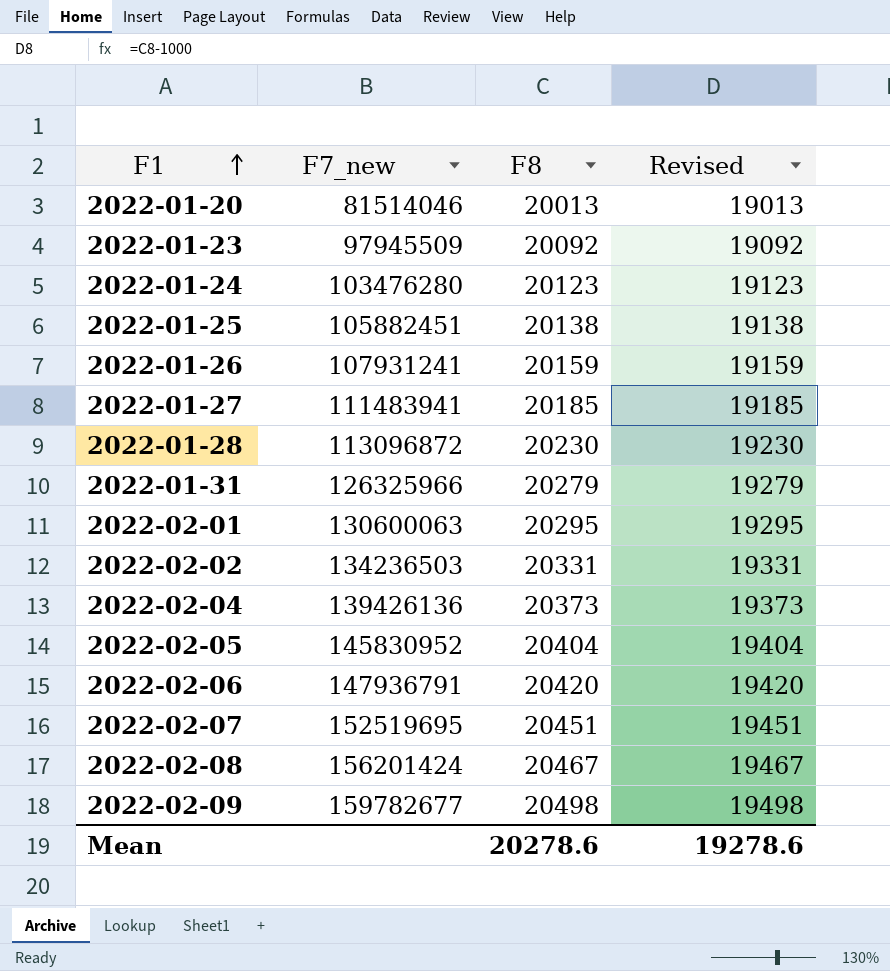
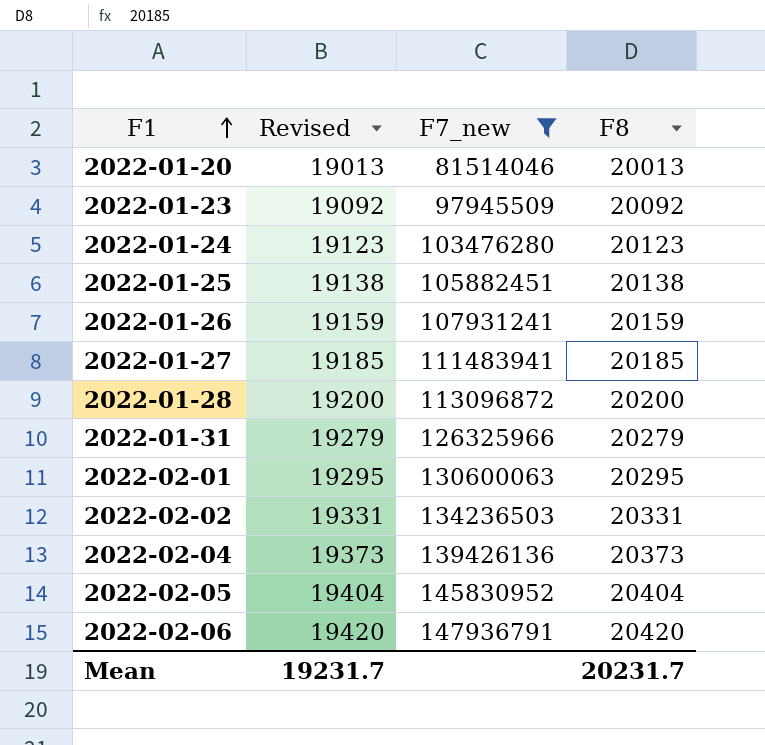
filter: none -> F7_new <= 147936791
column Revised | position: 4 -> 2
2022-01-28 | Revised: 19230 -> 19200
2022-01-28 | F8: 20230 -> 20200
Mean | Revised: 19278.6 -> 19231.7
Mean | F8: 20278.6 -> 20231.7

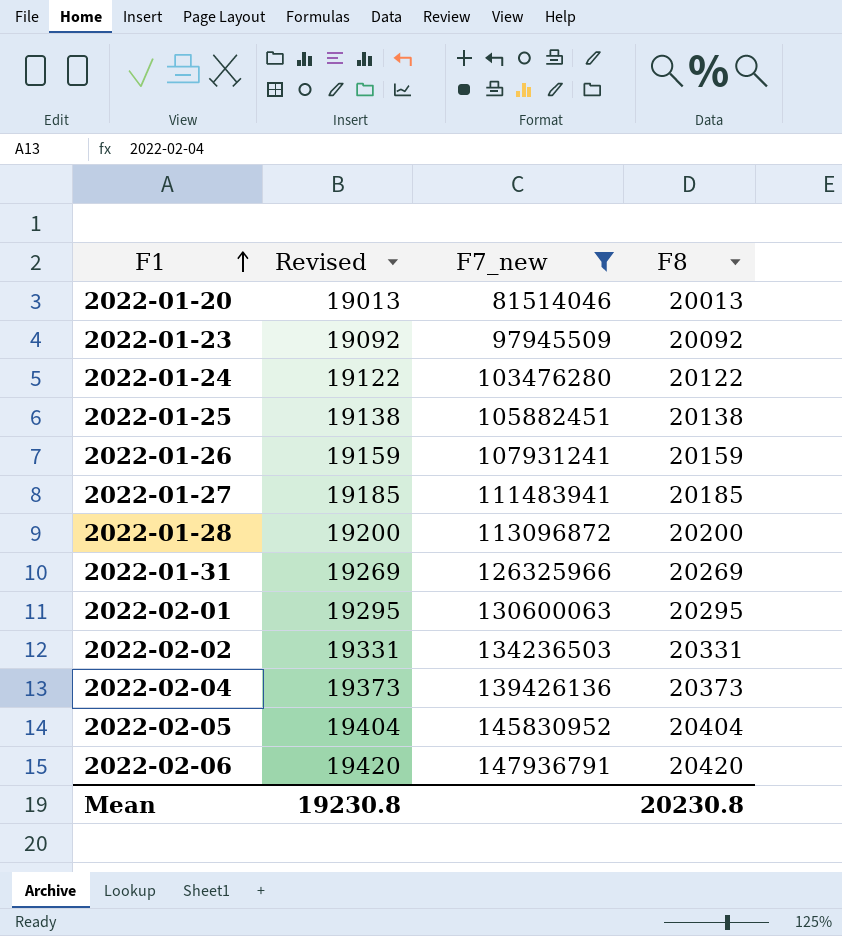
2022-01-24 | Revised: 19123 -> 19122
2022-01-24 | F8: 20123 -> 20122
2022-01-31 | Revised: 19279 -> 19269
2022-01-31 | F8: 20279 -> 20269
Mean | Revised: 19231.7 -> 19230.8
Mean | F8: 20231.7 -> 20230.8

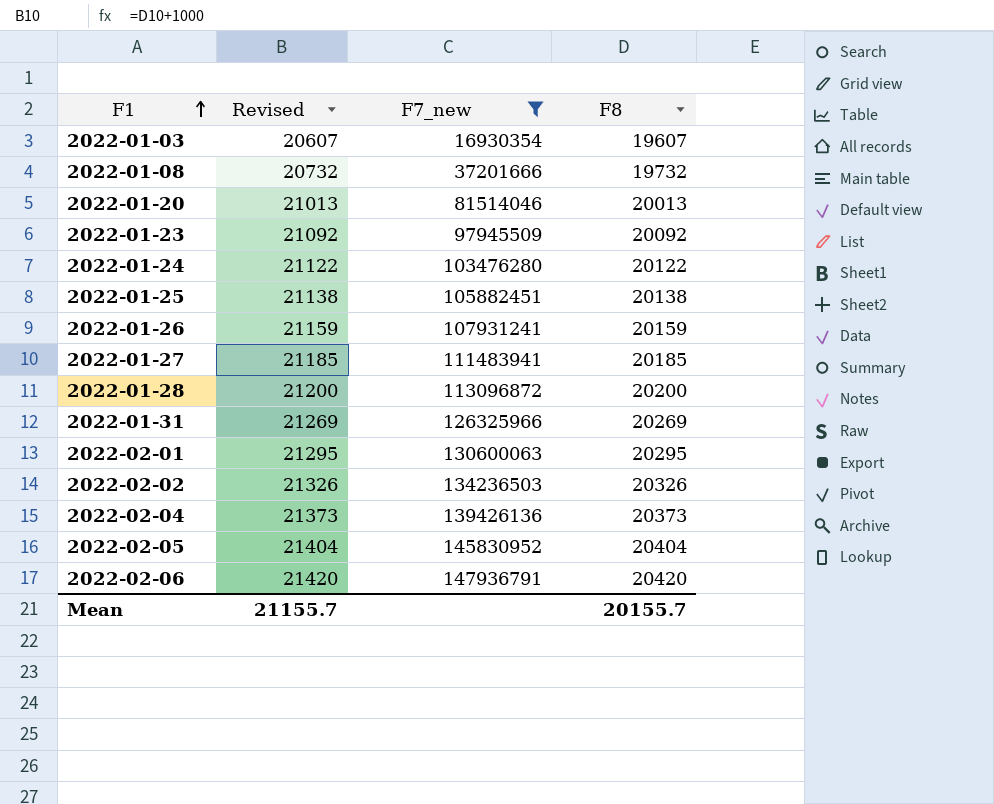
column Revised | formula: [F8] - 1000 -> [F8] + 1000
row 2022-01-03: none -> 20607 | 16930354 | 19607
row 2022-01-08: none -> 20732 | 37201666 | 19732
2022-02-02 | F8: 20331 -> 20326
Mean | Revised: 19230.8 -> 21155.7
Mean | F8: 20230.8 -> 20155.7

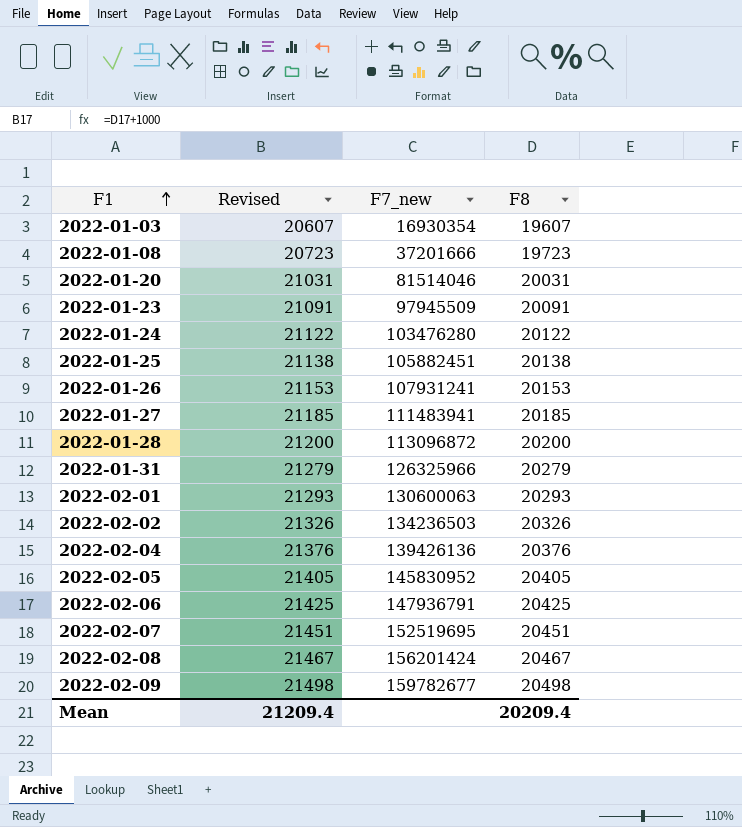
filter: F7_new <= 147936791 -> none
2022-01-08 | Revised: 20732 -> 20723
2022-01-08 | F8: 19732 -> 19723
2022-01-20 | Revised: 21013 -> 21031
2022-01-20 | F8: 20013 -> 20031
2022-01-23 | Revised: 21092 -> 21091
2022-01-23 | F8: 20092 -> 20091
2022-01-26 | Revised: 21159 -> 21153
2022-01-26 | F8: 20159 -> 20153
2022-01-31 | Revised: 21269 -> 21279
2022-01-31 | F8: 20269 -> 20279
2022-02-01 | Revised: 21295 -> 21293
2022-02-01 | F8: 20295 -> 20293
2022-02-04 | Revised: 21373 -> 21376
2022-02-04 | F8: 20373 -> 20376
2022-02-05 | Revised: 21404 -> 21405
2022-02-05 | F8: 20404 -> 20405
2022-02-06 | Revised: 21420 -> 21425
2022-02-06 | F8: 20420 -> 20425
Mean | Revised: 21155.7 -> 21209.4
Mean | F8: 20155.7 -> 20209.4

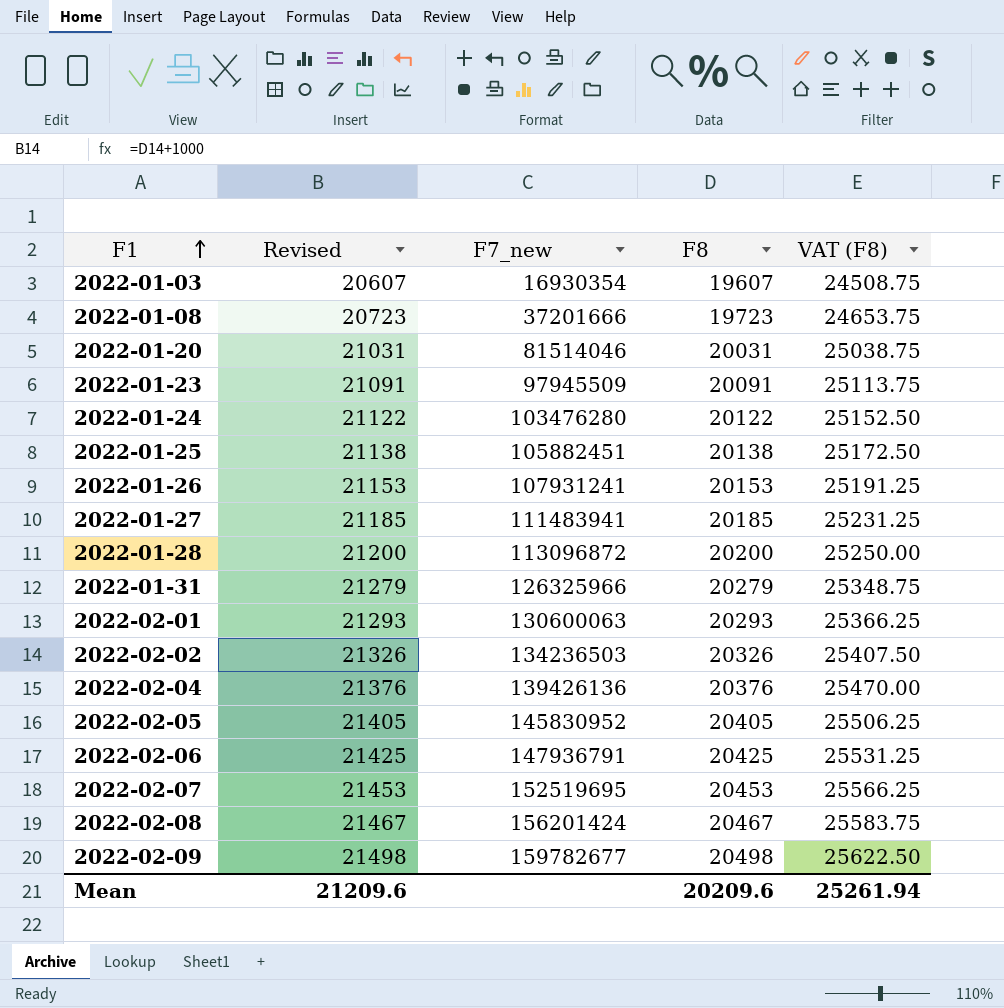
column VAT (F8) | formula: none -> [F8] * 1.25
2022-02-07 | Revised: 21451 -> 21453
2022-02-07 | F8: 20451 -> 20453
Mean | Revised: 21209.4 -> 21209.6
Mean | F8: 20209.4 -> 20209.6

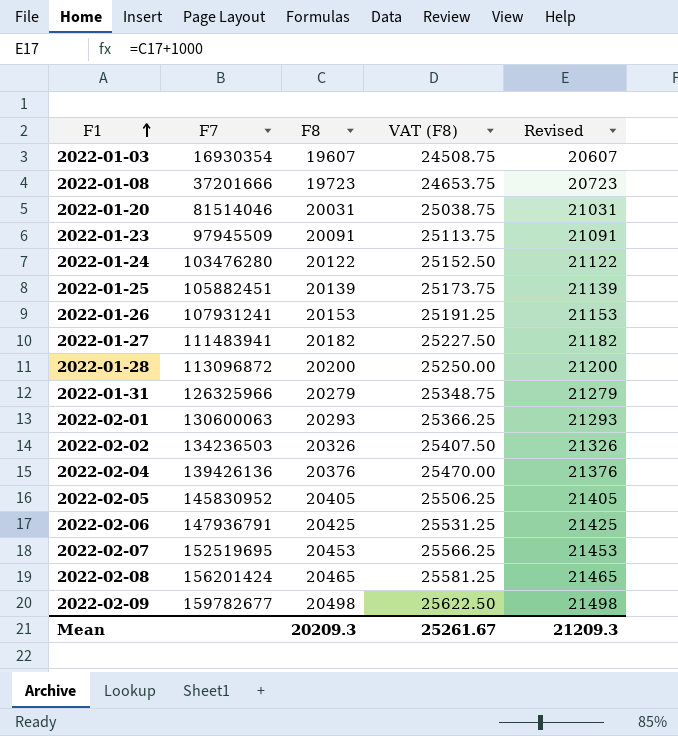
column name: F7_new -> F7
column Revised | position: 2 -> 5
2022-01-25 | F8: 20138 -> 20139
2022-01-25 | VAT (F8): 25172.50 -> 25173.75
2022-01-25 | Revised: 21138 -> 21139
2022-01-27 | F8: 20185 -> 20182
2022-01-27 | VAT (F8): 25231.25 -> 25227.50
2022-01-27 | Revised: 21185 -> 21182
2022-02-08 | F8: 20467 -> 20465
2022-02-08 | VAT (F8): 25583.75 -> 25581.25
2022-02-08 | Revised: 21467 -> 21465
Mean | F8: 20209.6 -> 20209.3
Mean | VAT (F8): 25261.94 -> 25261.67
Mean | Revised: 21209.6 -> 21209.3

